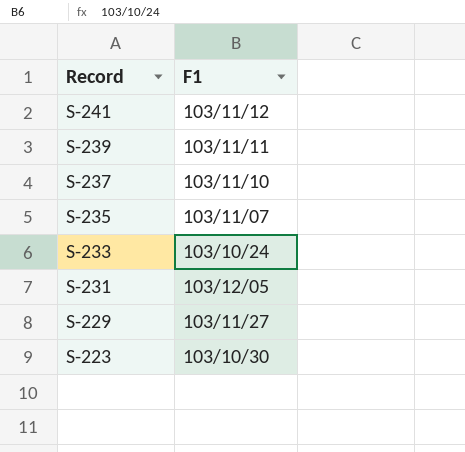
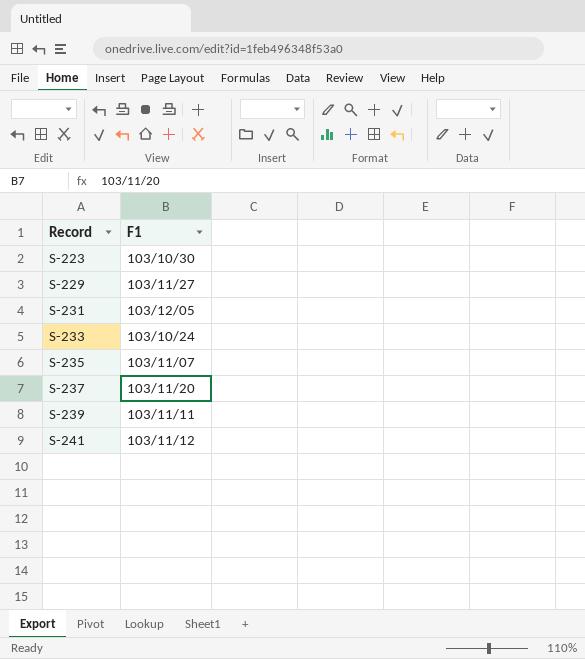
row order: Record descending -> Record ascending
S-237 | F1: 103/11/10 -> 103/11/20

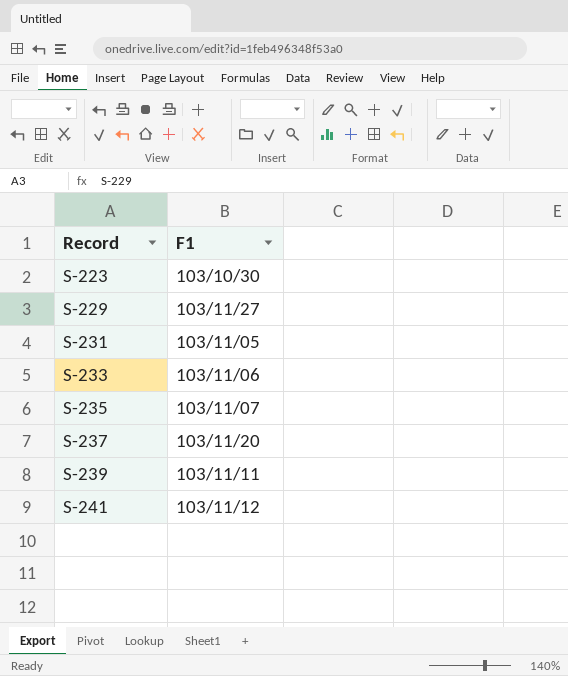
S-231 | F1: 103/12/05 -> 103/11/05
S-233 | F1: 103/10/24 -> 103/11/06

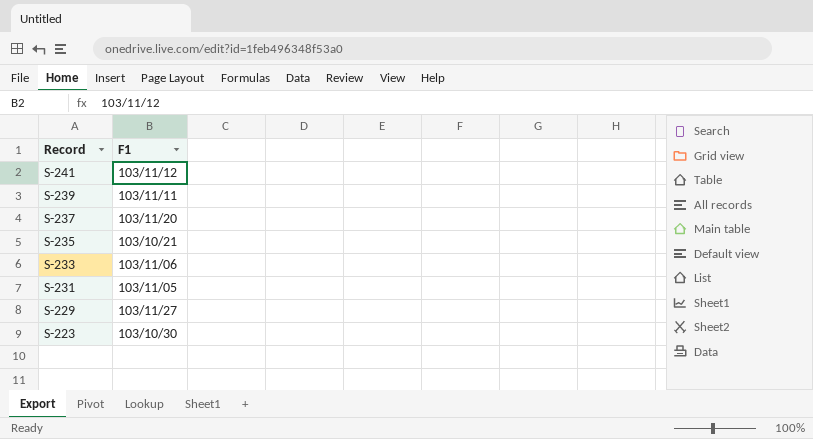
row order: Record ascending -> Record descending
S-235 | F1: 103/11/07 -> 103/10/21

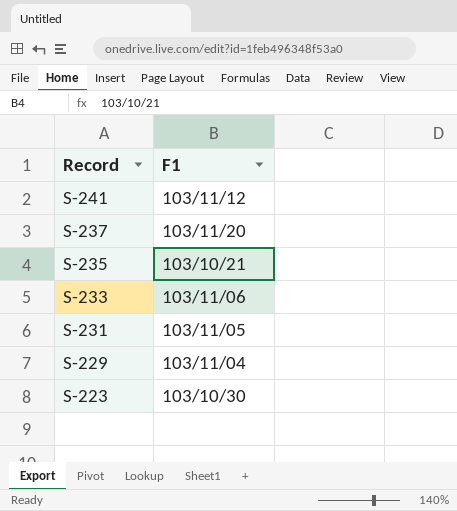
row S-239: 103/11/11 -> none
S-229 | F1: 103/11/27 -> 103/11/04

